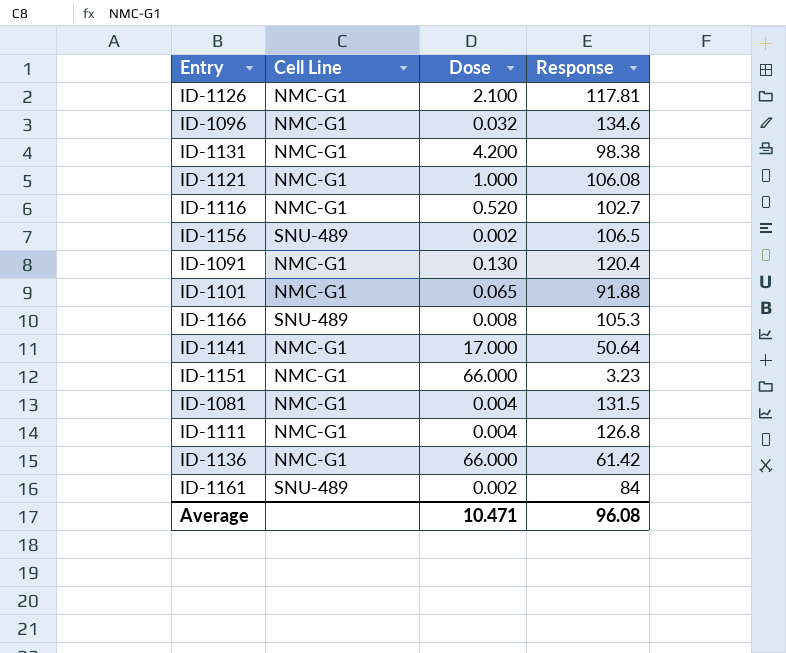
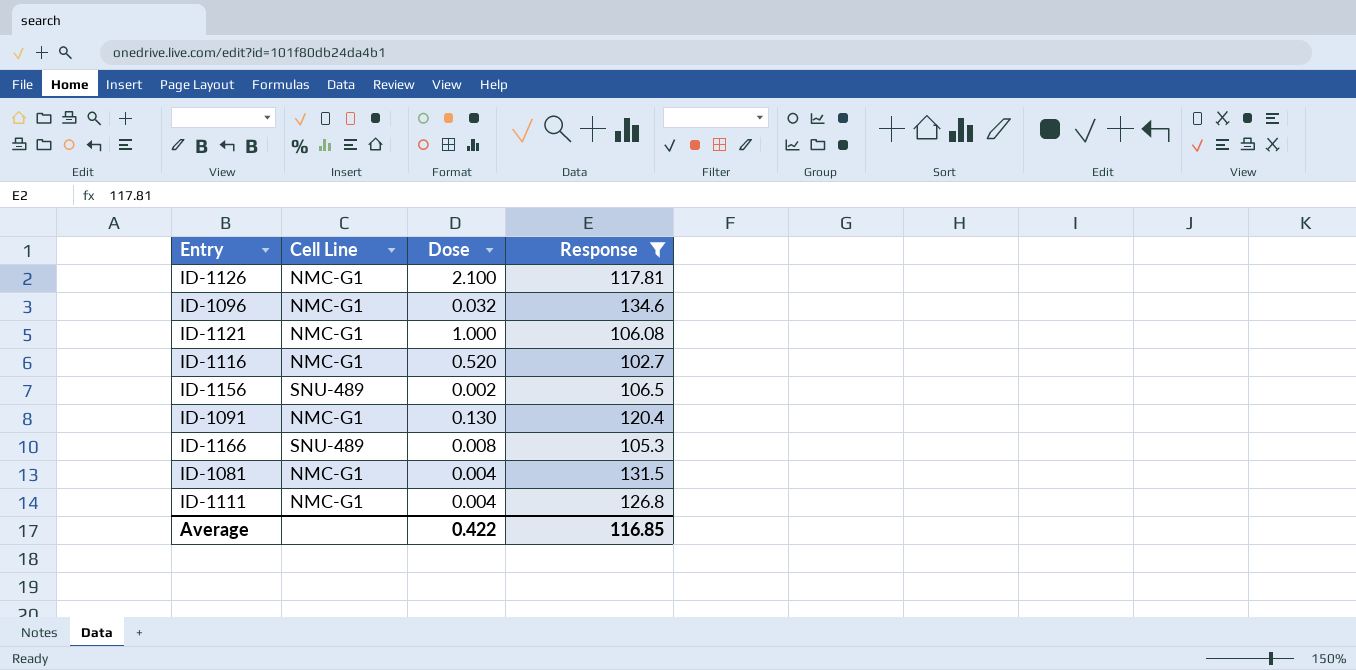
filter: none -> Response >= 102.7
Average | Dose: 10.471 -> 0.422
Average | Response: 96.08 -> 116.85

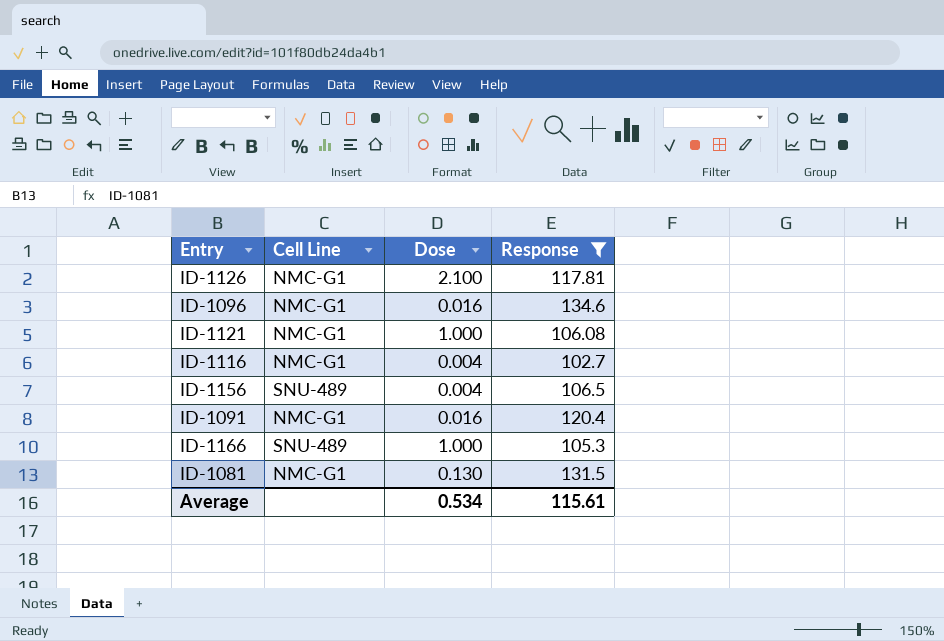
row ID-1111: NMC-G1 | 0.004 | 126.8 -> none
ID-1096 | Dose: 0.032 -> 0.016
ID-1116 | Dose: 0.520 -> 0.004
ID-1156 | Dose: 0.002 -> 0.004
ID-1091 | Dose: 0.130 -> 0.016
ID-1166 | Dose: 0.008 -> 1.000
ID-1081 | Dose: 0.004 -> 0.130
Average | Dose: 0.422 -> 0.534
Average | Response: 116.85 -> 115.61

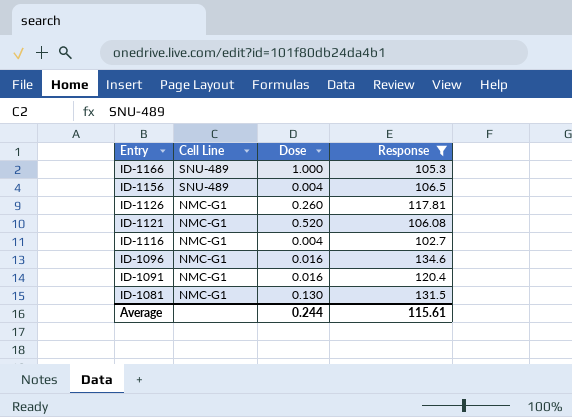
row order: none -> Entry descending
ID-1126 | Dose: 2.100 -> 0.260
ID-1121 | Dose: 1.000 -> 0.520
Average | Dose: 0.534 -> 0.244

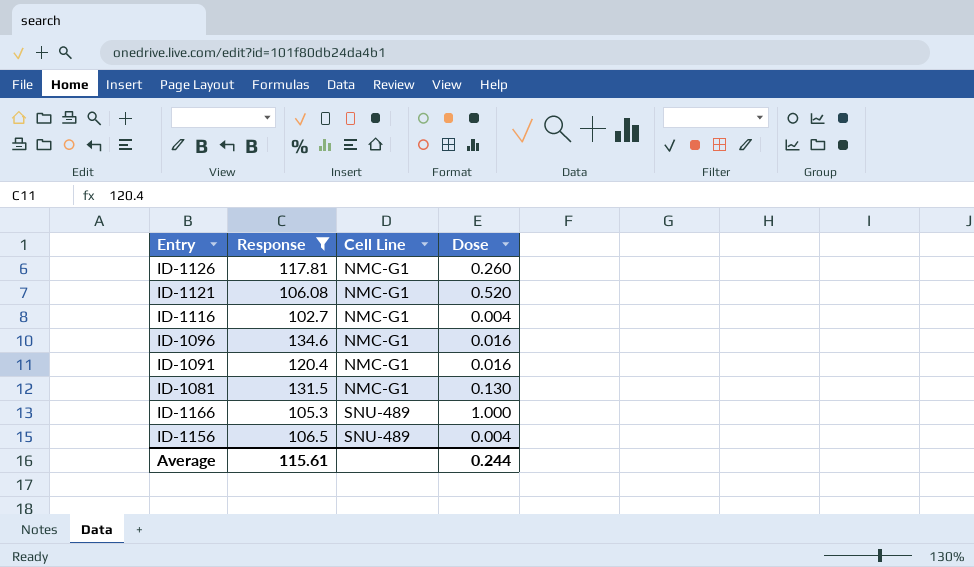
row order: Entry descending -> Cell Line ascending
column Response | position: 4 -> 2

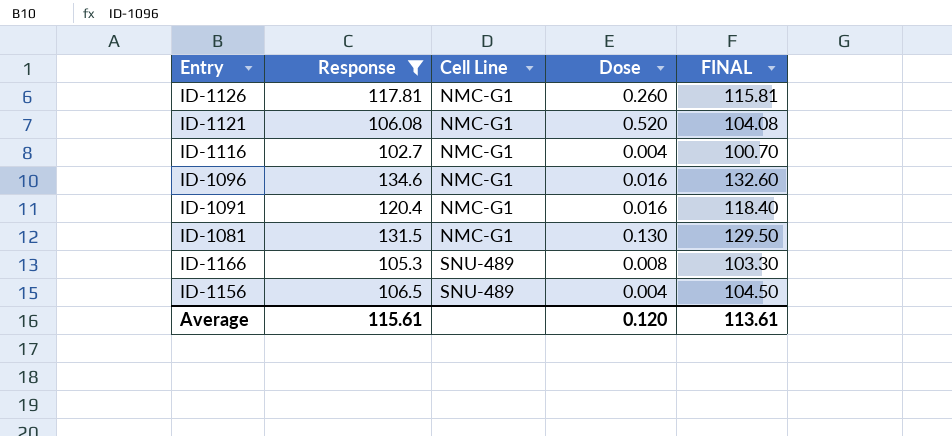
column FINAL | formula: none -> [Response] - 2
ID-1166 | Dose: 1.000 -> 0.008
Average | Dose: 0.244 -> 0.120

